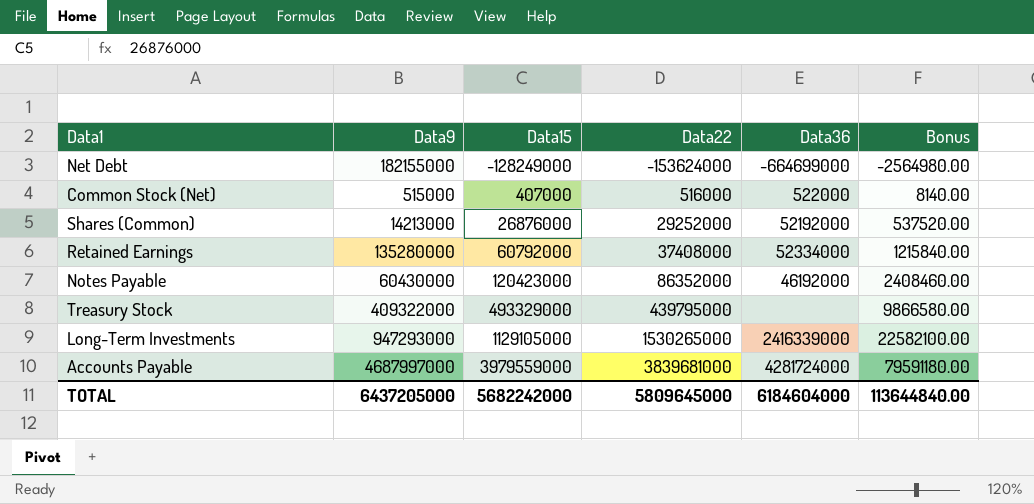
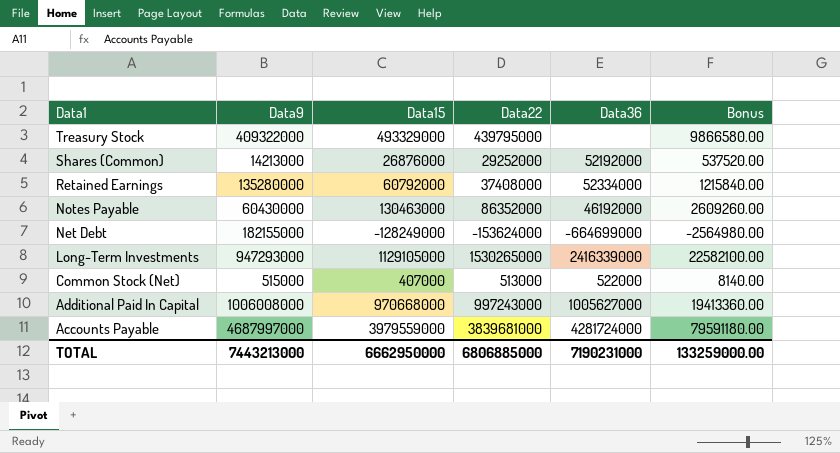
row order: Data15 ascending -> Data1 descending
Notes Payable | Data15: 120423000 -> 130463000
Notes Payable | Bonus: 2408460.00 -> 2609260.00
Common Stock (Net) | Data22: 516000 -> 513000
row Additional Paid In Capital: none -> 1006008000 | 970668000 | 997243000 | 1005627000 | 19413360.00
TOTAL | Data9: 6437205000 -> 7443213000
TOTAL | Data15: 5682242000 -> 6662950000
TOTAL | Data22: 5809645000 -> 6806885000
TOTAL | Data36: 6184604000 -> 7190231000
TOTAL | Bonus: 113644840.00 -> 133259000.00

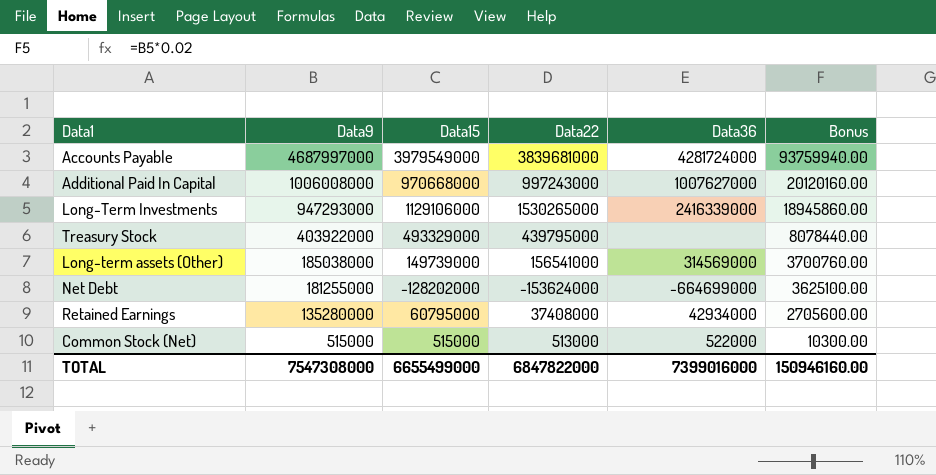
row order: Data1 descending -> Data9 descending
column Bonus | formula: [Data15] * 0.02 -> [Data9] * 0.02
row Shares (Common): 14213000 | 26876000 | 29252000 | 52192000 | 537520.00 -> none
row Notes Payable: 60430000 | 130463000 | 86352000 | 46192000 | 2609260.00 -> none
Accounts Payable | Data15: 3979559000 -> 3979549000
Additional Paid In Capital | Data36: 1005627000 -> 1007627000
Long-Term Investments | Data15: 1129105000 -> 1129106000
Treasury Stock | Data9: 409322000 -> 403922000
row Long-term assets (Other): none -> 185038000 | 149739000 | 156541000 | 314569000 | 3700760.00
Net Debt | Data9: 182155000 -> 181255000
Net Debt | Data15: -128249000 -> -128202000
Retained Earnings | Data15: 60792000 -> 60795000
Retained Earnings | Data36: 52334000 -> 42934000
Common Stock (Net) | Data15: 407000 -> 515000
TOTAL | Data9: 7443213000 -> 7547308000
TOTAL | Data15: 6662950000 -> 6655499000
TOTAL | Data22: 6806885000 -> 6847822000
TOTAL | Data36: 7190231000 -> 7399016000
TOTAL | Bonus: 133259000.00 -> 150946160.00

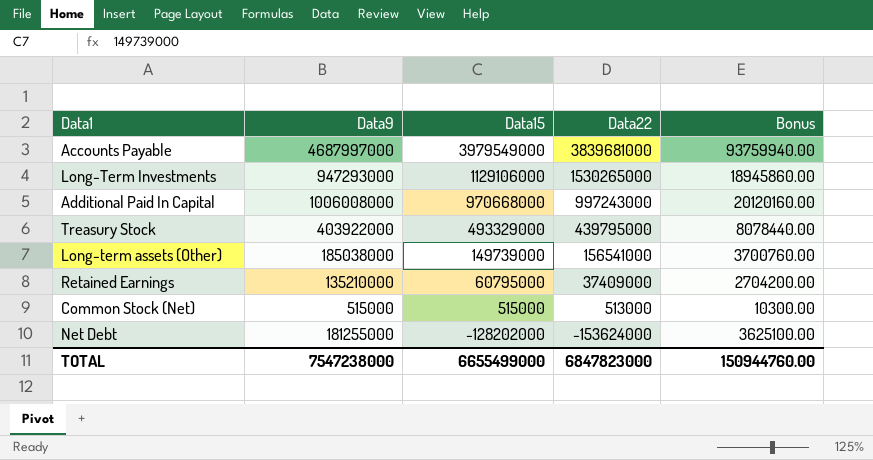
row order: Data9 descending -> Data15 descending
column Data36 | position: 5 -> none
Retained Earnings | Data9: 135280000 -> 135210000
Retained Earnings | Data22: 37408000 -> 37409000
Retained Earnings | Bonus: 2705600.00 -> 2704200.00
TOTAL | Data9: 7547308000 -> 7547238000
TOTAL | Data22: 6847822000 -> 6847823000
TOTAL | Bonus: 150946160.00 -> 150944760.00

